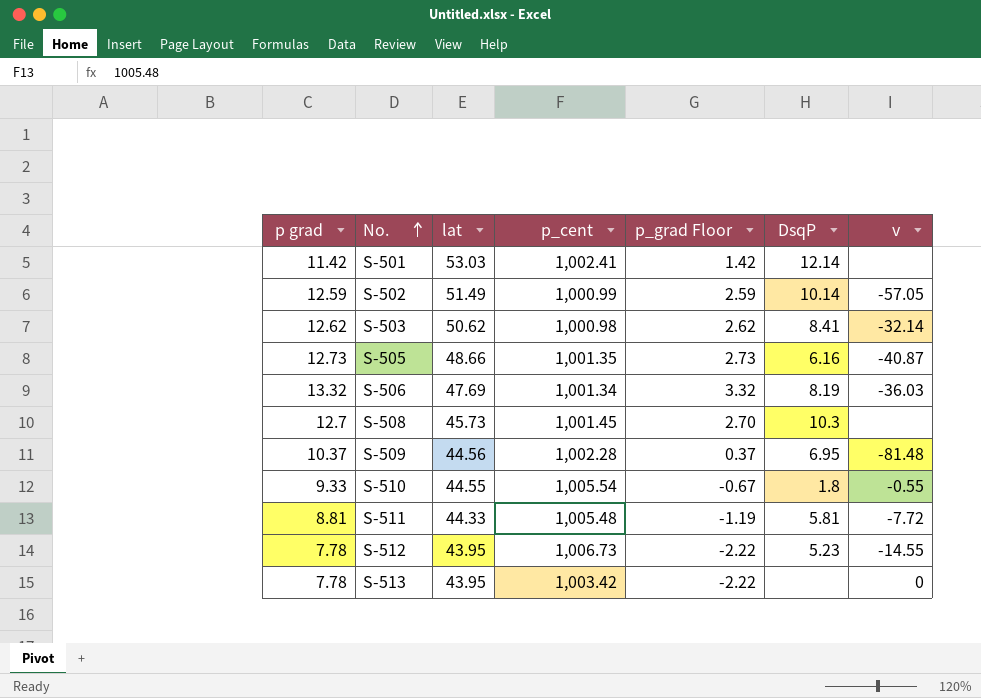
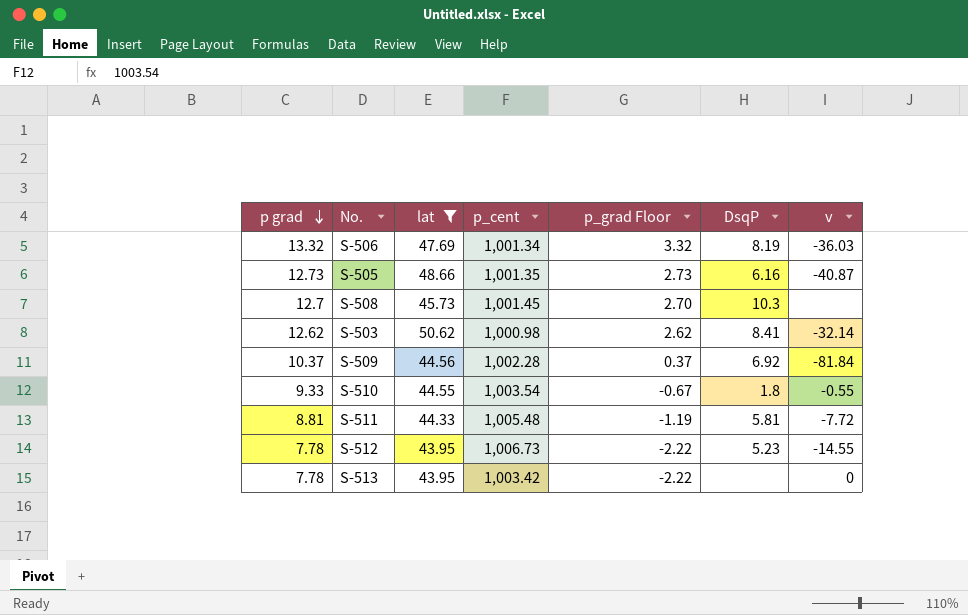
filter: none -> lat <= 50.62
row order: No. ascending -> p grad descending
S-509 | DsqP: 6.95 -> 6.92
S-509 | v: -81.48 -> -81.84
S-510 | p_cent: 1,005.54 -> 1,003.54

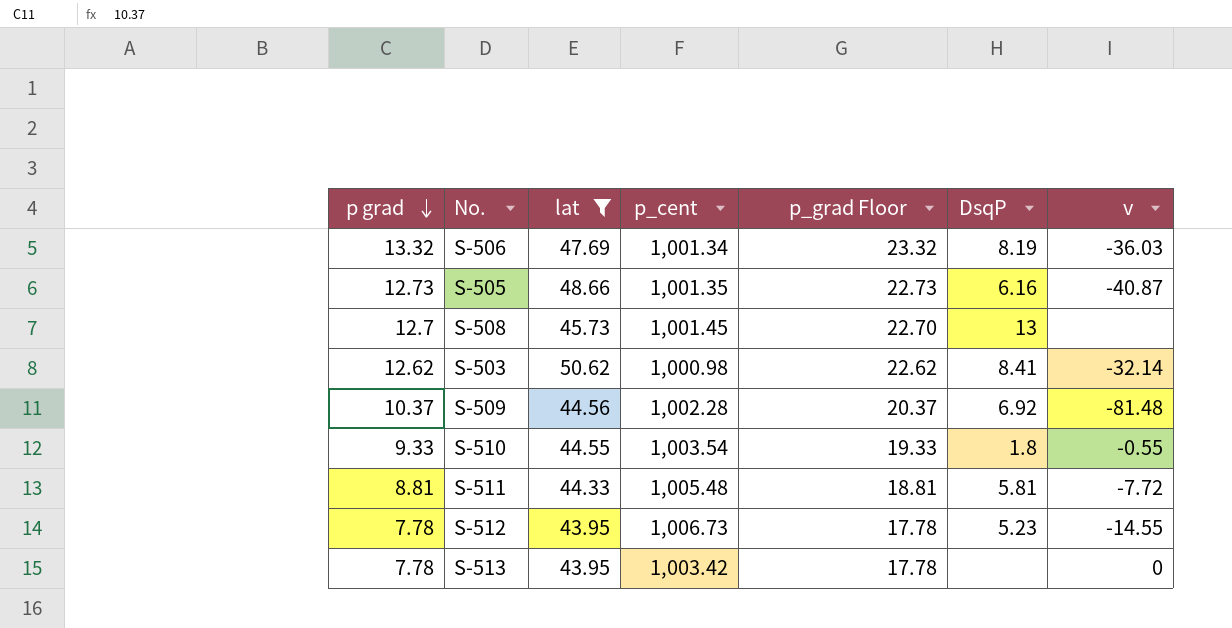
column p_grad Floor | formula: [p grad] - 10 -> [p grad] + 10
S-508 | DsqP: 10.3 -> 13
S-509 | v: -81.84 -> -81.48

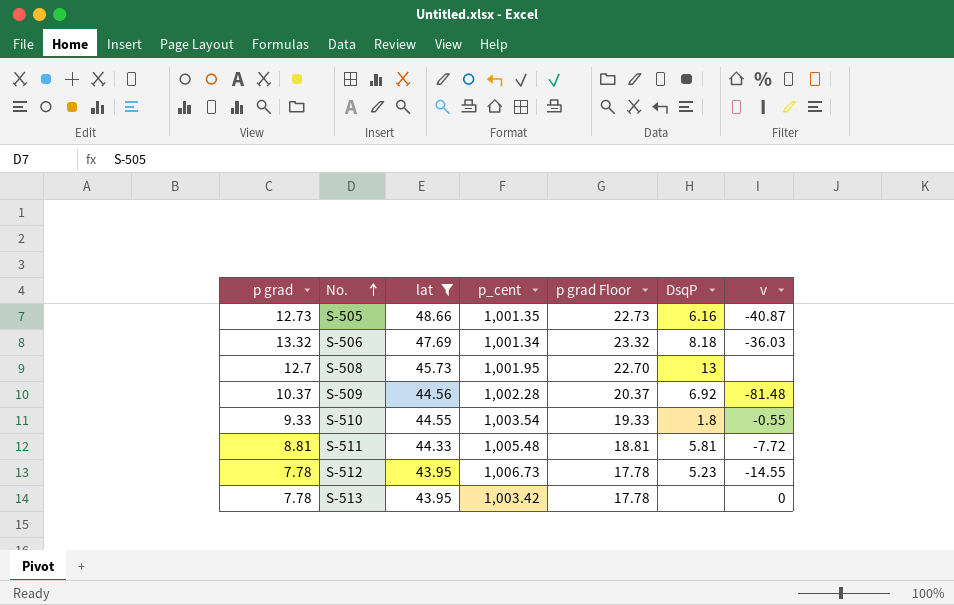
row order: p grad descending -> No. ascending
column name: p_grad Floor -> p grad Floor
row S-503: 12.62 | 50.62 | 1,000.98 | 22.62 | 8.41 | -32.14 -> none
S-506 | DsqP: 8.19 -> 8.18
S-508 | p_cent: 1,001.45 -> 1,001.95

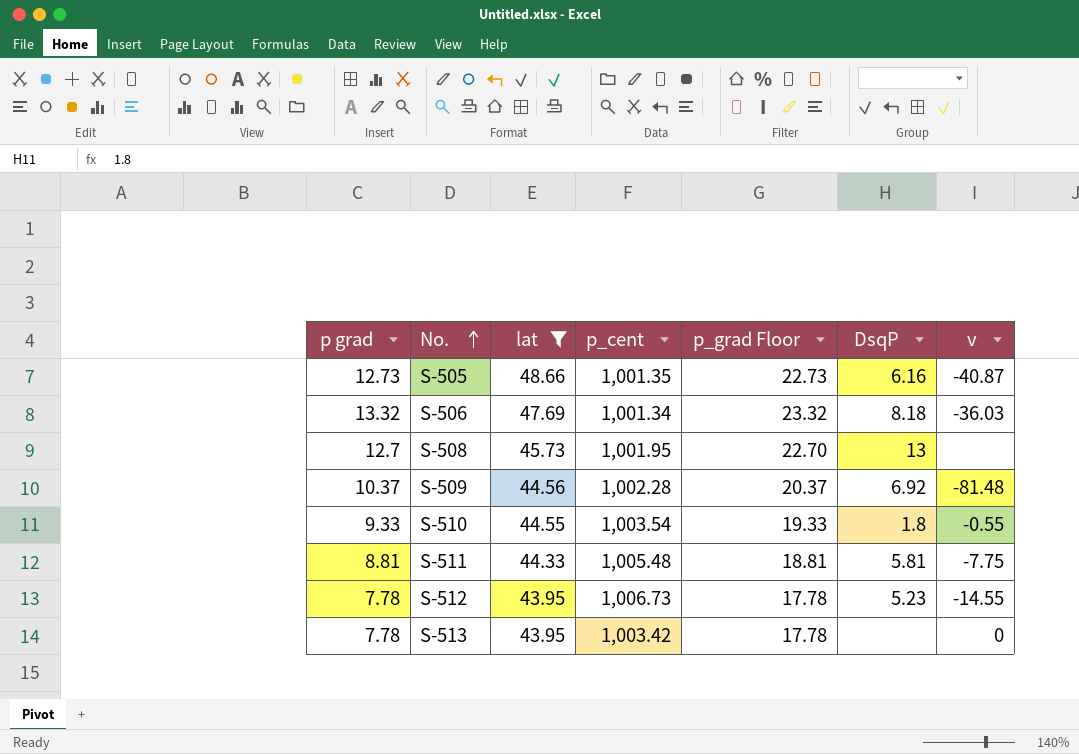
column name: p grad Floor -> p_grad Floor
S-511 | v: -7.72 -> -7.75

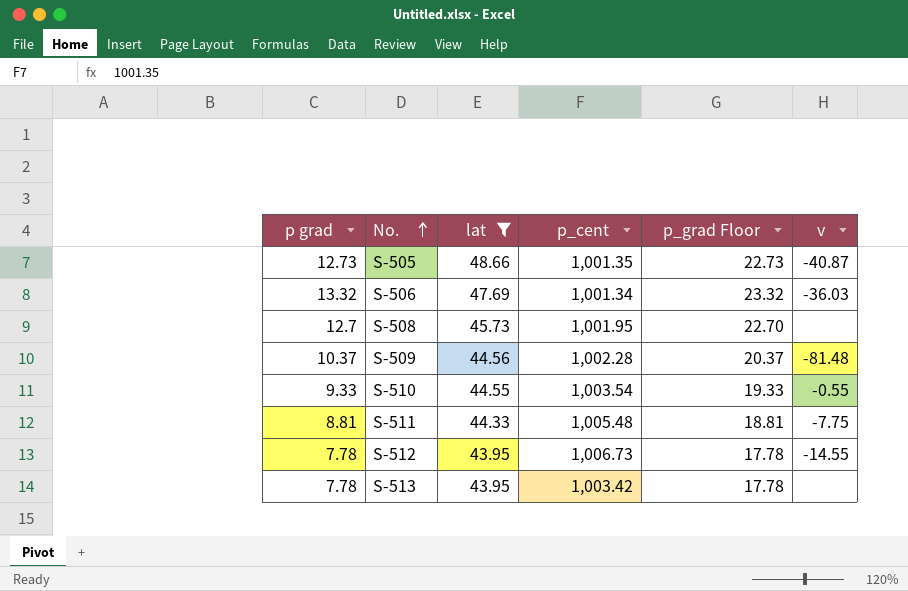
column DsqP | position: 6 -> none
S-513 | v: 0 -> none

